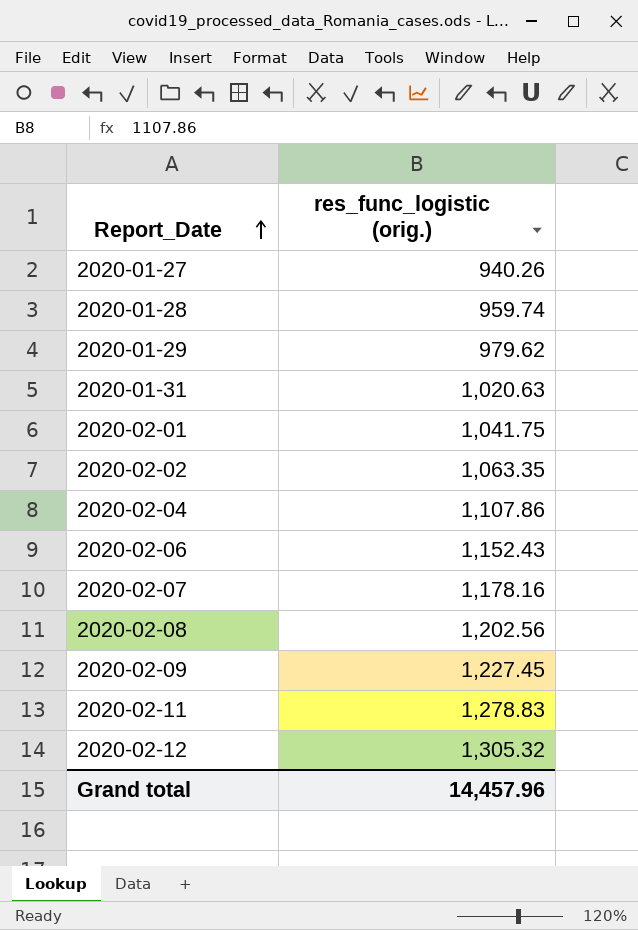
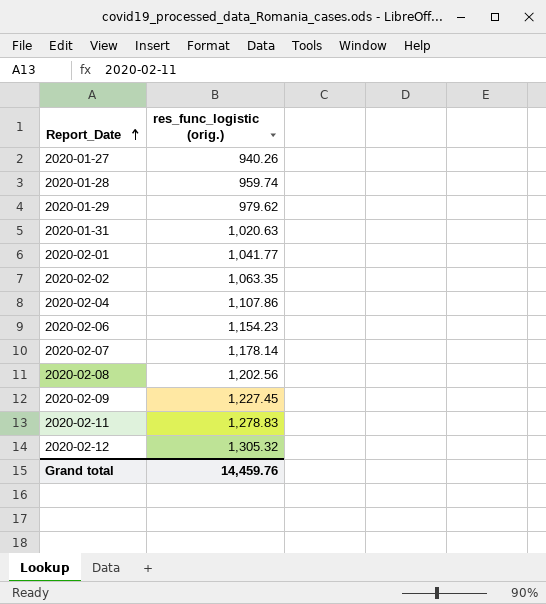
2020-02-01 | res_func_logistic (orig.): 1,041.75 -> 1,041.77
2020-02-06 | res_func_logistic (orig.): 1,152.43 -> 1,154.23
2020-02-07 | res_func_logistic (orig.): 1,178.16 -> 1,178.14
Grand total | res_func_logistic (orig.): 14,457.96 -> 14,459.76

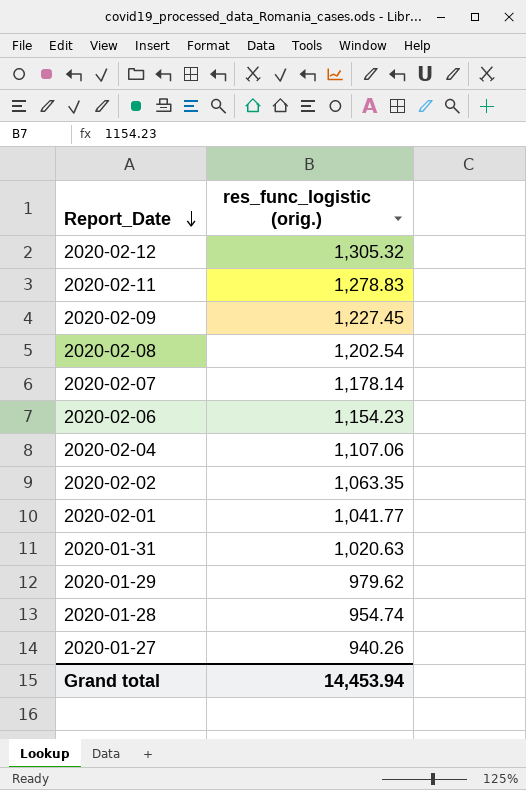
row order: Report_Date ascending -> Report_Date descending
2020-02-08 | res_func_logistic (orig.): 1,202.56 -> 1,202.54
2020-02-04 | res_func_logistic (orig.): 1,107.86 -> 1,107.06
2020-01-28 | res_func_logistic (orig.): 959.74 -> 954.74
Grand total | res_func_logistic (orig.): 14,459.76 -> 14,453.94

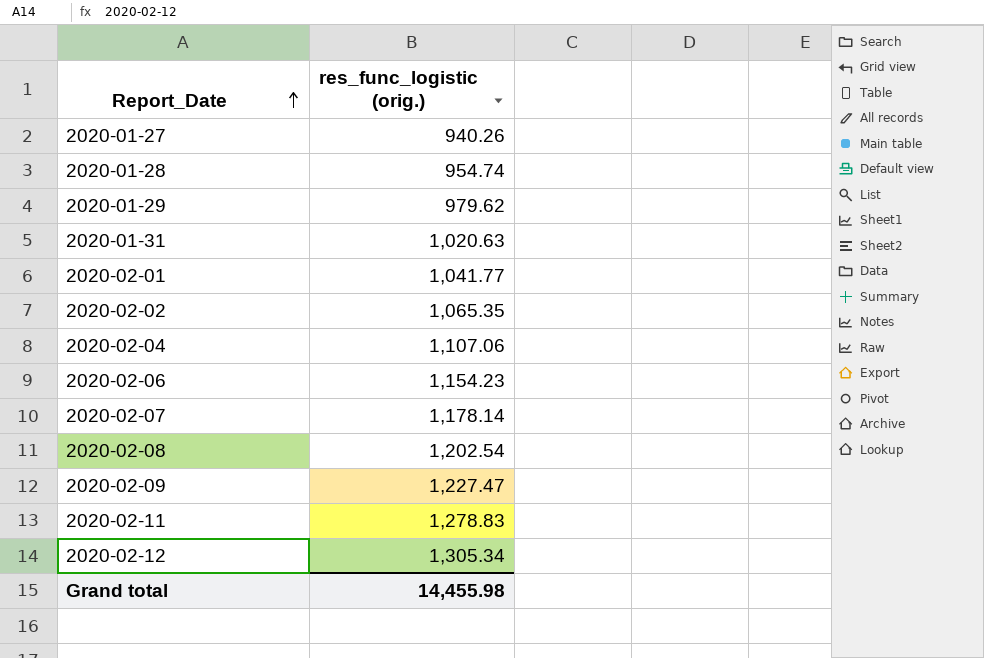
row order: Report_Date descending -> Report_Date ascending
2020-02-02 | res_func_logistic (orig.): 1,063.35 -> 1,065.35
2020-02-09 | res_func_logistic (orig.): 1,227.45 -> 1,227.47
2020-02-12 | res_func_logistic (orig.): 1,305.32 -> 1,305.34
Grand total | res_func_logistic (orig.): 14,453.94 -> 14,455.98

